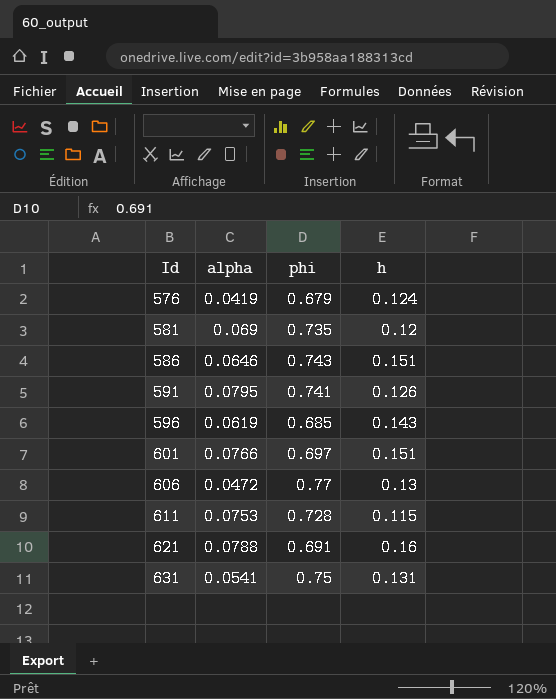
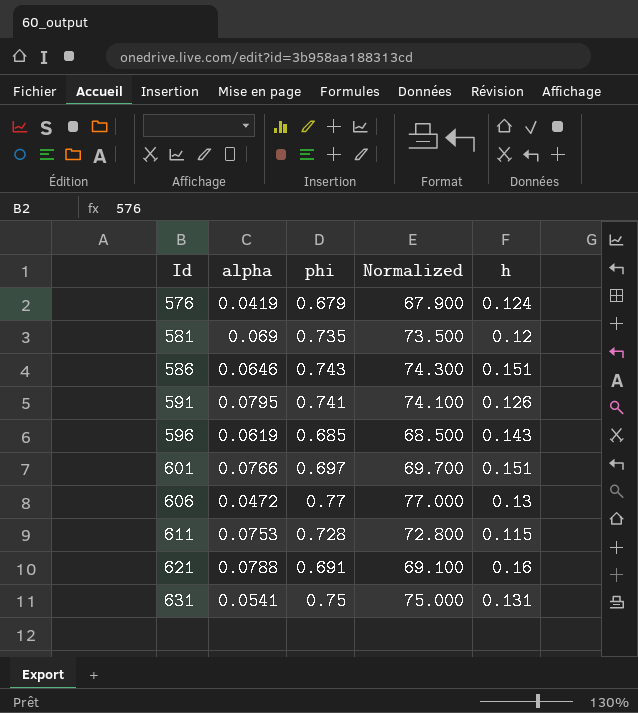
column Normalized | formula: none -> [phi] * 100

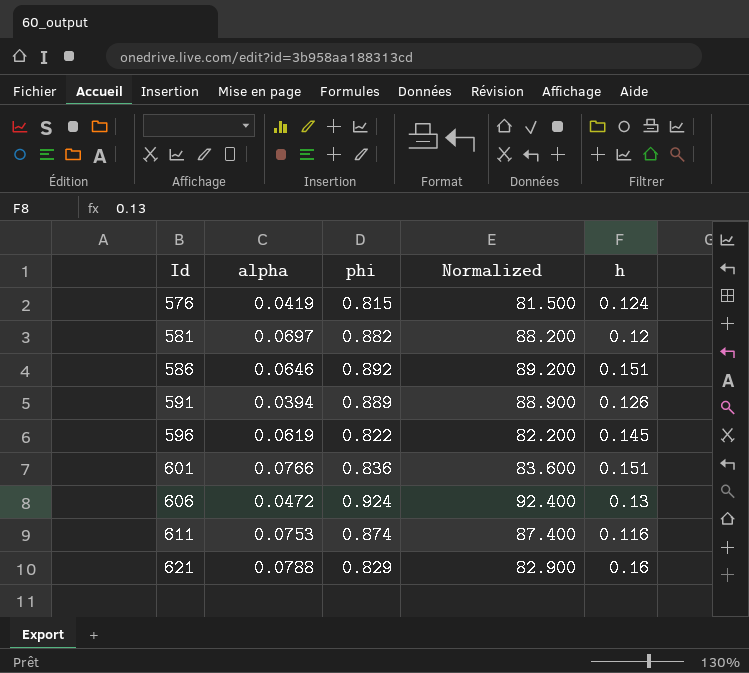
row 631: 0.0541 | 0.75 | 75.000 | 0.131 -> none
576 | phi: 0.679 -> 0.815
576 | Normalized: 67.900 -> 81.500
581 | alpha: 0.069 -> 0.0697
581 | phi: 0.735 -> 0.882
581 | Normalized: 73.500 -> 88.200
586 | phi: 0.743 -> 0.892
586 | Normalized: 74.300 -> 89.200
591 | alpha: 0.0795 -> 0.0394
591 | phi: 0.741 -> 0.889
591 | Normalized: 74.100 -> 88.900
596 | phi: 0.685 -> 0.822
596 | Normalized: 68.500 -> 82.200
596 | h: 0.143 -> 0.145
601 | phi: 0.697 -> 0.836
601 | Normalized: 69.700 -> 83.600
606 | phi: 0.77 -> 0.924
606 | Normalized: 77.000 -> 92.400
611 | phi: 0.728 -> 0.874
611 | Normalized: 72.800 -> 87.400
611 | h: 0.115 -> 0.116
621 | phi: 0.691 -> 0.829
621 | Normalized: 69.100 -> 82.900

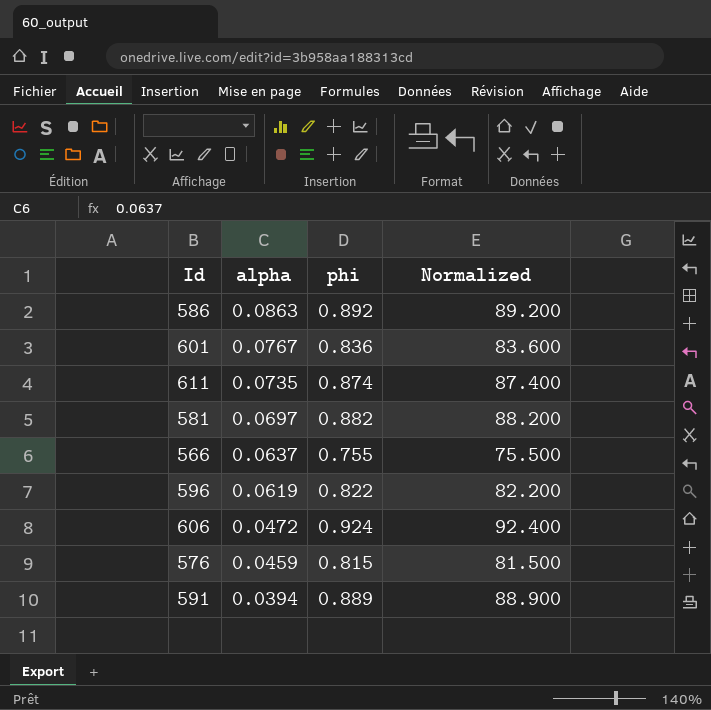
row order: Id ascending -> alpha descending
column h | position: 5 -> none
row 621: 0.0788 | 0.829 | 82.900 | 0.16 -> none
586 | alpha: 0.0646 -> 0.0863
601 | alpha: 0.0766 -> 0.0767
611 | alpha: 0.0753 -> 0.0735
row 566: none -> 0.0637 | 0.755 | 75.500
576 | alpha: 0.0419 -> 0.0459

